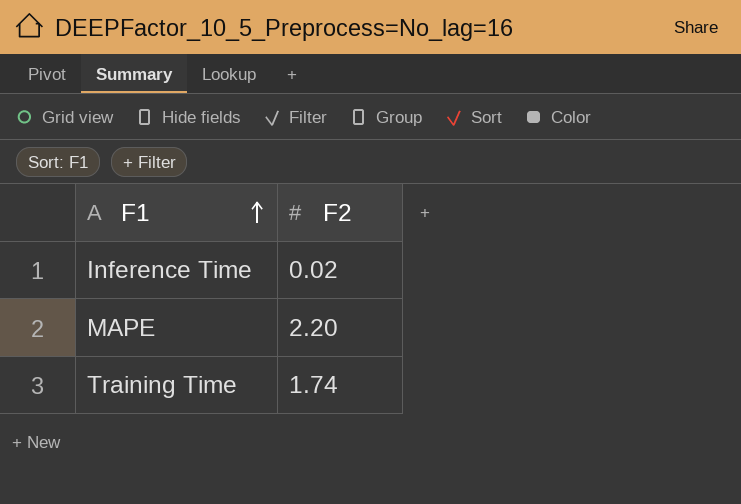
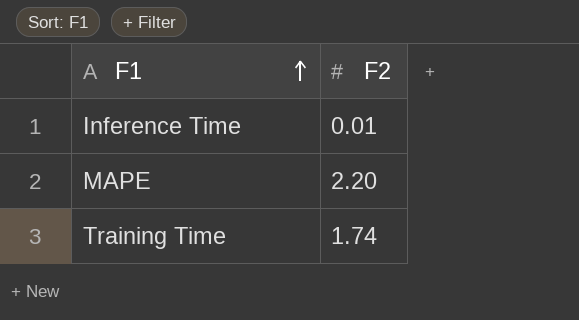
Inference Time | F2: 0.02 -> 0.01

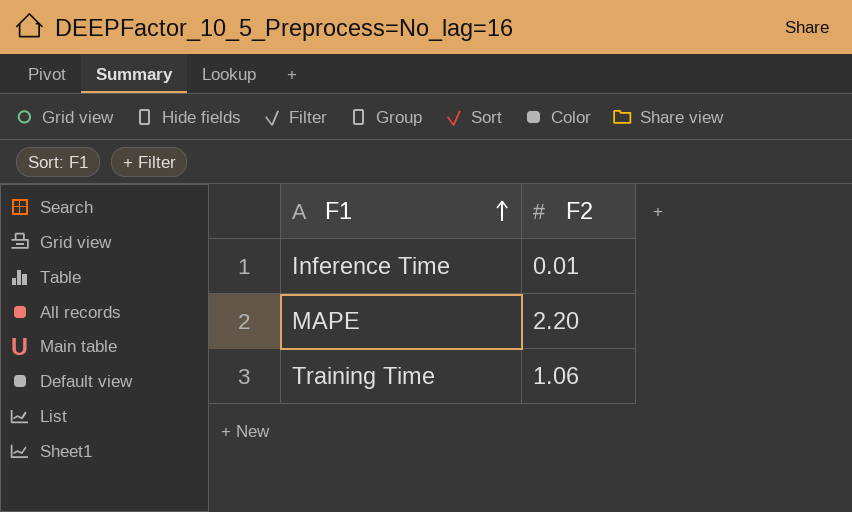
Training Time | F2: 1.74 -> 1.06

